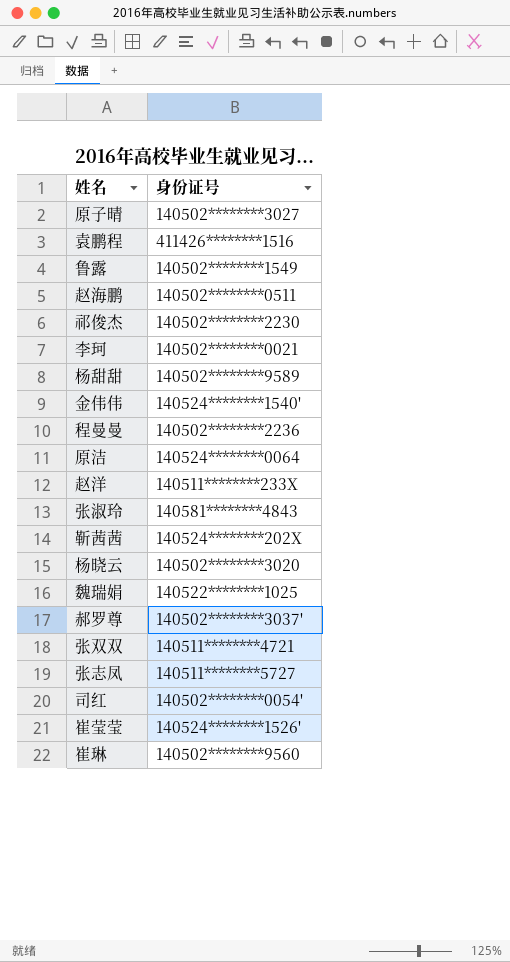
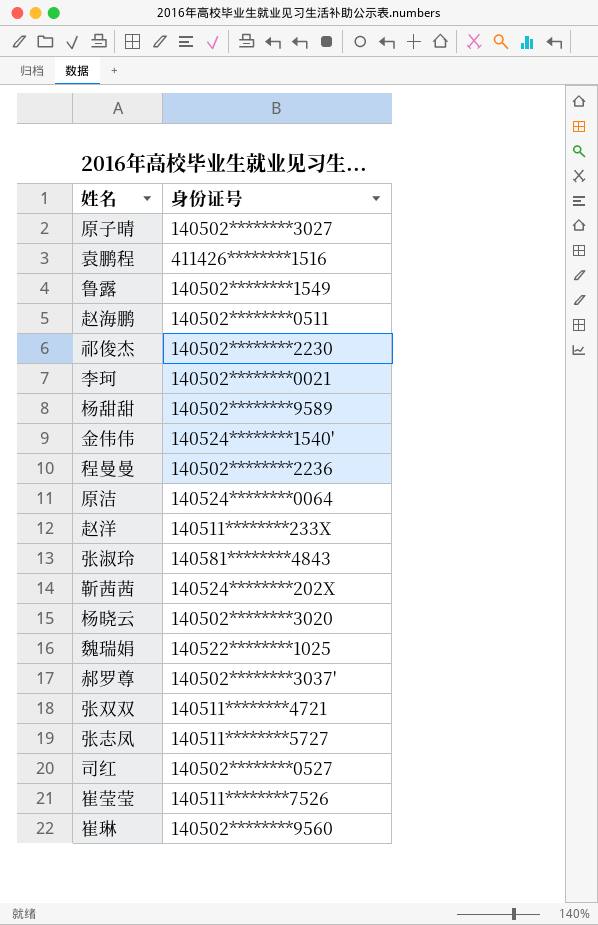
司红 | 身份证号: 140502********0054' -> 140502********0527
崔莹莹 | 身份证号: 140524********1526' -> 140511********7526

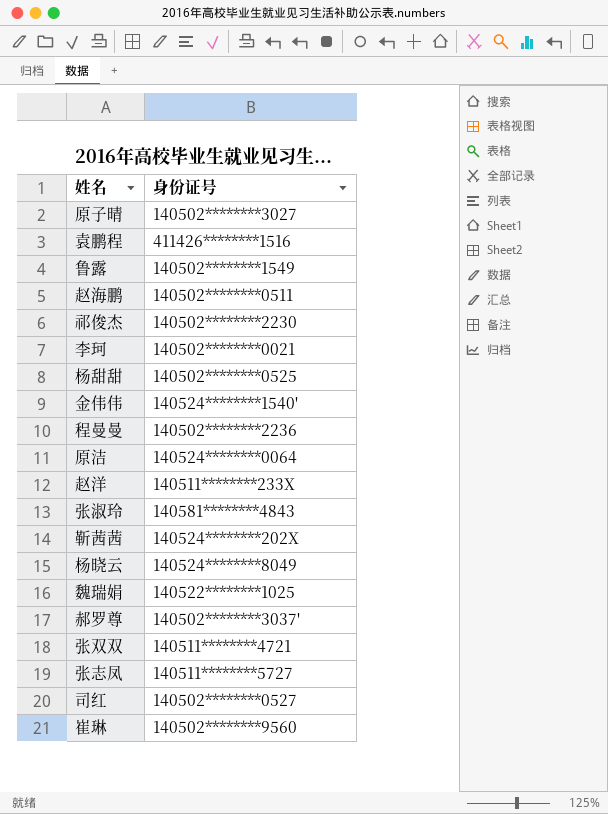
row 崔莹莹: 140511********7526 -> none
杨甜甜 | 身份证号: 140502********9589 -> 140502********0525
杨晓云 | 身份证号: 140502********3020 -> 140524********8049

